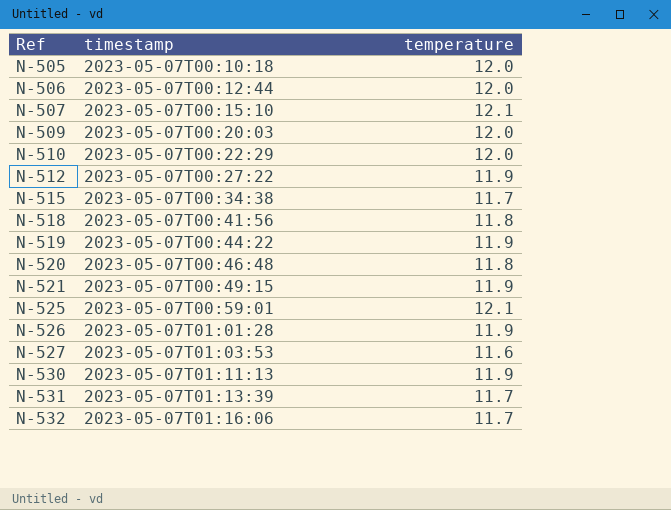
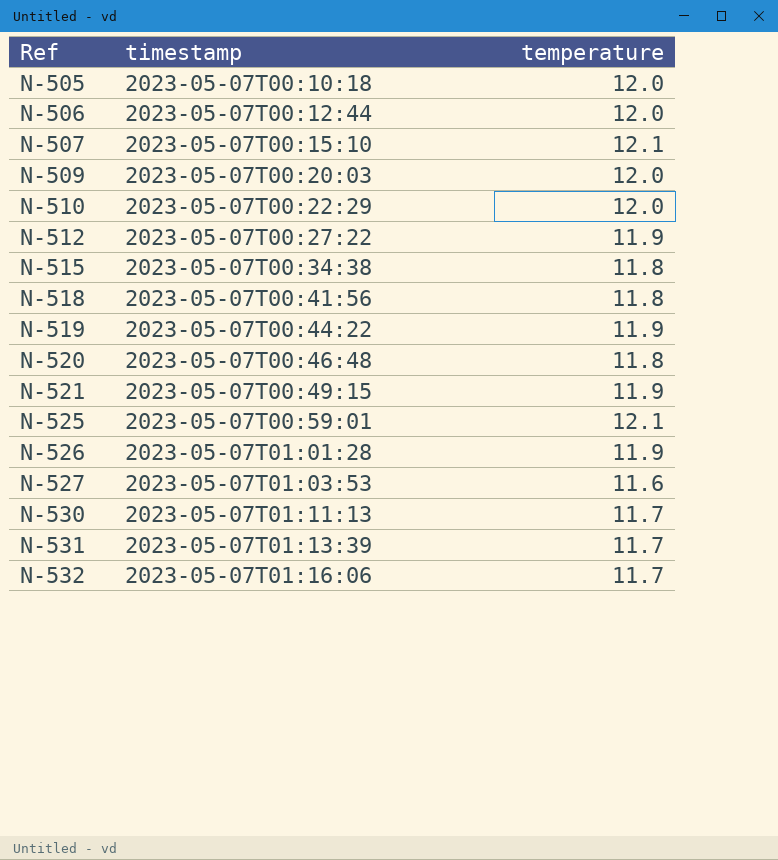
N-515 | temperature: 11.7 -> 11.8
N-530 | temperature: 11.9 -> 11.7

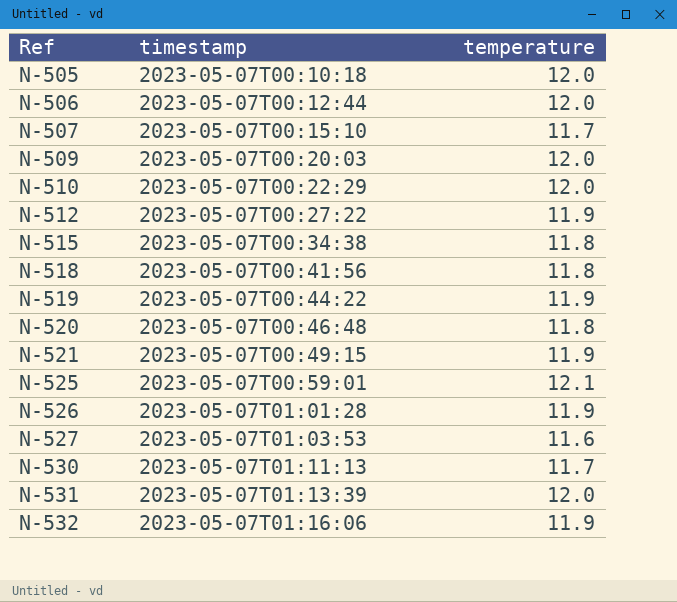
N-507 | temperature: 12.1 -> 11.7
N-531 | temperature: 11.7 -> 12.0
N-532 | temperature: 11.7 -> 11.9

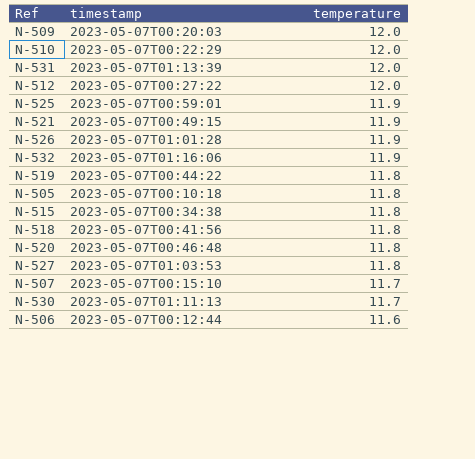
row order: Ref ascending -> temperature descending
N-512 | temperature: 11.9 -> 12.0
N-525 | temperature: 12.1 -> 11.9
N-519 | temperature: 11.9 -> 11.8
N-505 | temperature: 12.0 -> 11.8
N-527 | temperature: 11.6 -> 11.8
N-506 | temperature: 12.0 -> 11.6

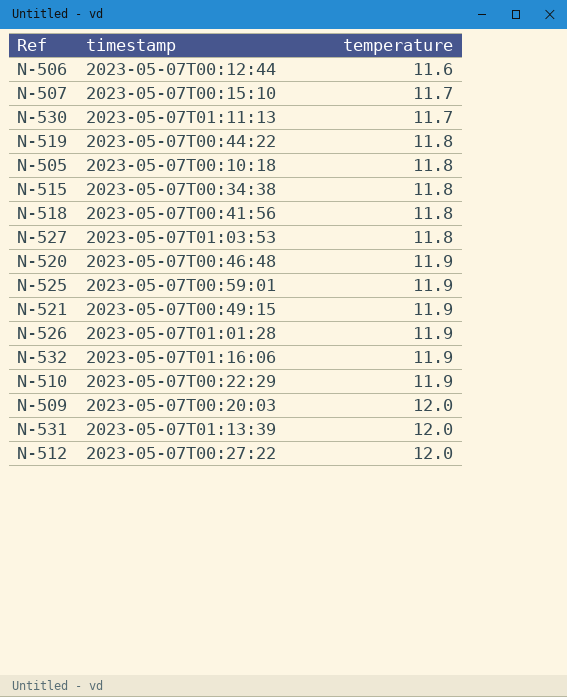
row order: temperature descending -> temperature ascending
N-520 | temperature: 11.8 -> 11.9
N-510 | temperature: 12.0 -> 11.9

